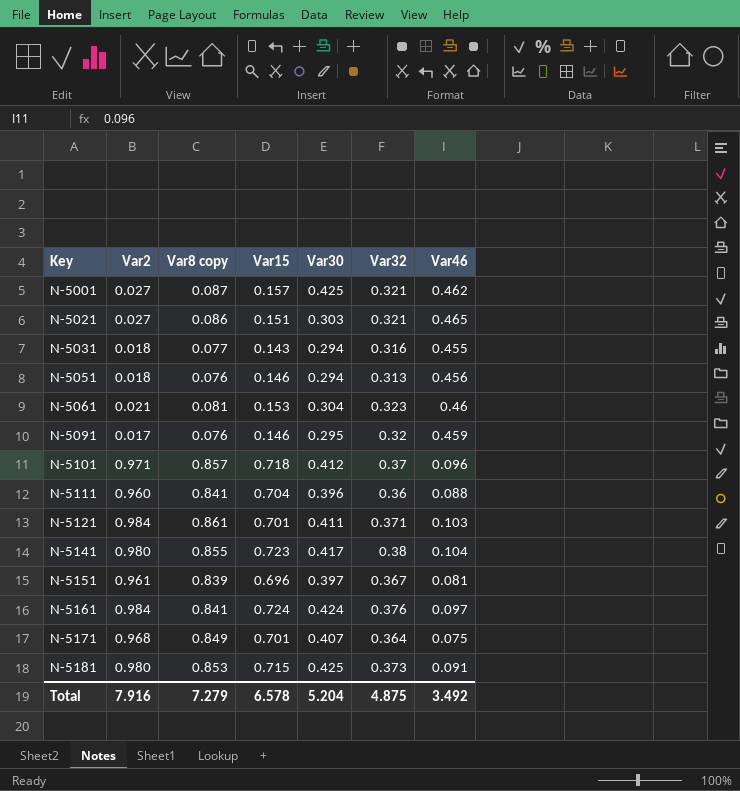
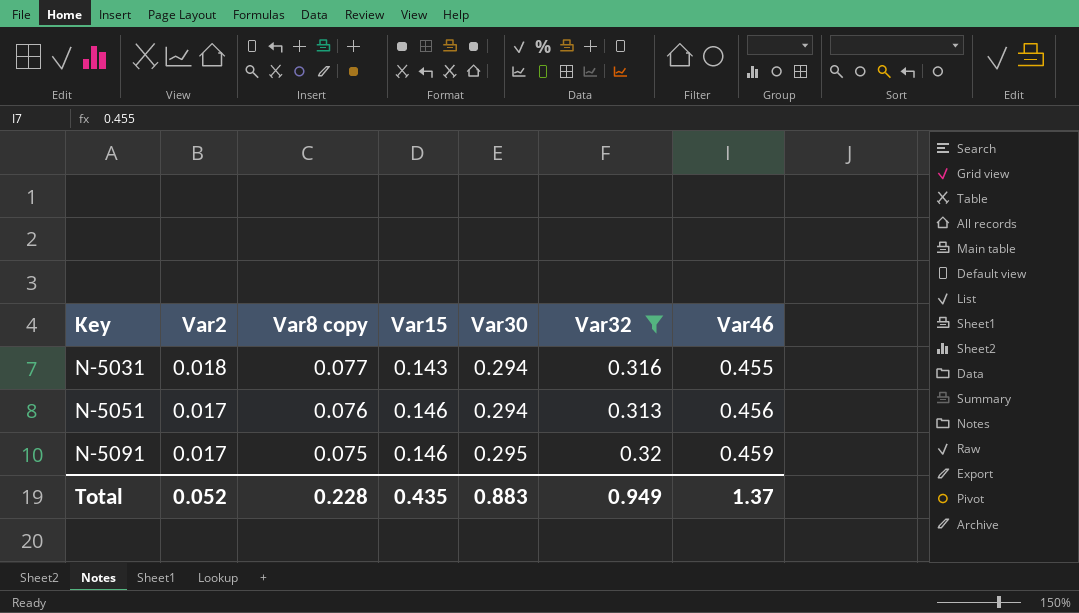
filter: none -> Var32 <= 0.32
N-5051 | Var2: 0.018 -> 0.017
N-5091 | Var8 copy: 0.076 -> 0.075
Total | Var2: 7.916 -> 0.052
Total | Var8 copy: 7.279 -> 0.228
Total | Var15: 6.578 -> 0.435
Total | Var30: 5.204 -> 0.883
Total | Var32: 4.875 -> 0.949
Total | Var46: 3.492 -> 1.37

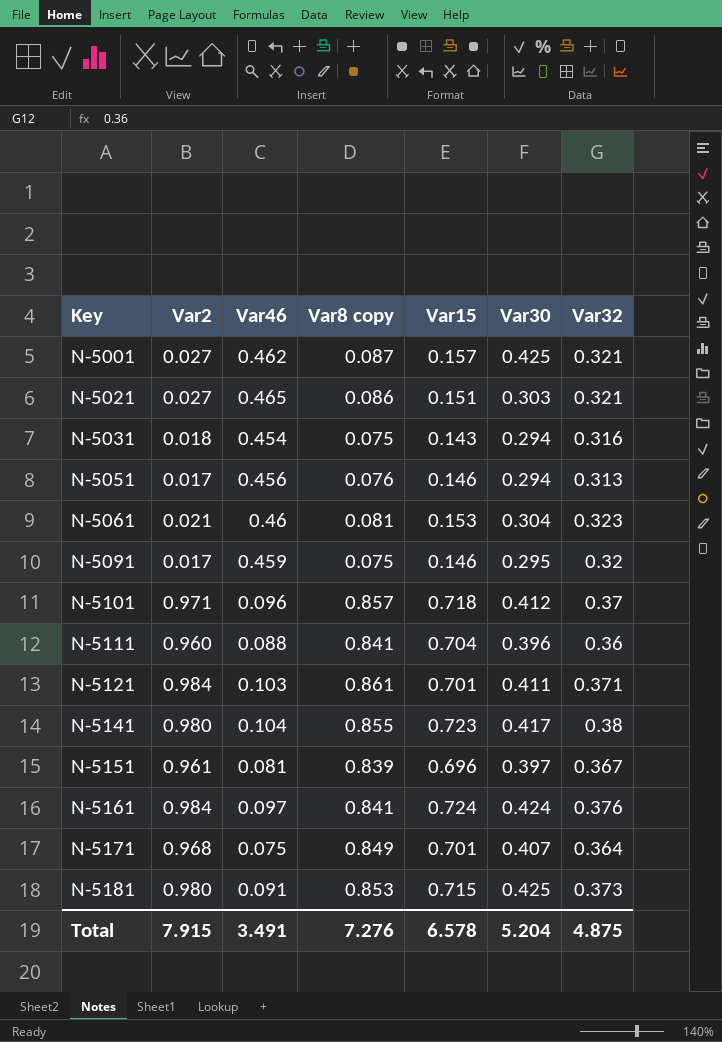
filter: Var32 <= 0.32 -> none
column Var46 | position: 7 -> 3
N-5031 | Var46: 0.455 -> 0.454
N-5031 | Var8 copy: 0.077 -> 0.075
Total | Var2: 0.052 -> 7.915
Total | Var46: 1.37 -> 3.491
Total | Var8 copy: 0.228 -> 7.276
Total | Var15: 0.435 -> 6.578
Total | Var30: 0.883 -> 5.204
Total | Var32: 0.949 -> 4.875

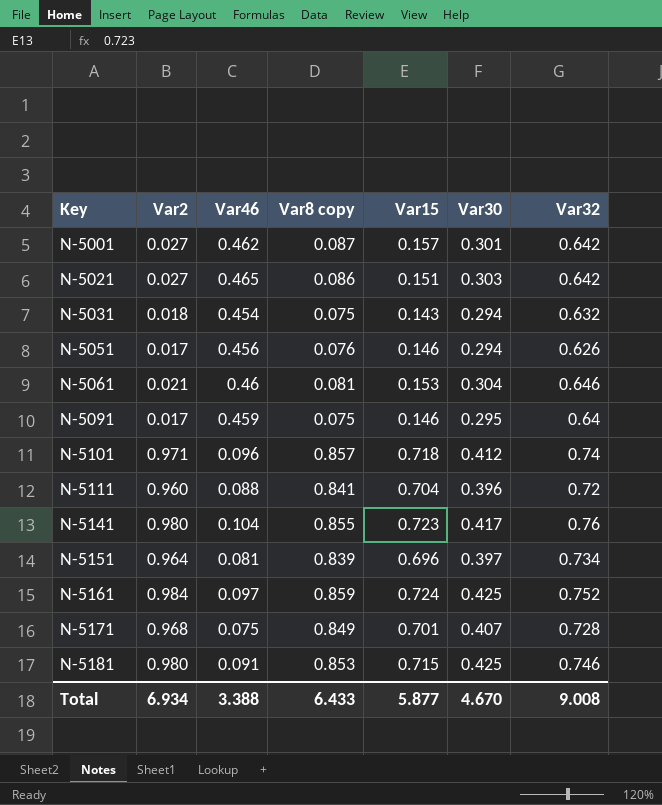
row N-5121: 0.984 | 0.103 | 0.861 | 0.701 | 0.411 | 0.371 -> none
N-5001 | Var30: 0.425 -> 0.301
N-5001 | Var32: 0.321 -> 0.642
N-5021 | Var32: 0.321 -> 0.642
N-5031 | Var32: 0.316 -> 0.632
N-5051 | Var32: 0.313 -> 0.626
N-5061 | Var32: 0.323 -> 0.646
N-5091 | Var32: 0.32 -> 0.64
N-5101 | Var32: 0.37 -> 0.74
N-5111 | Var32: 0.36 -> 0.72
N-5141 | Var32: 0.38 -> 0.76
N-5151 | Var2: 0.961 -> 0.964
N-5151 | Var32: 0.367 -> 0.734
N-5161 | Var8 copy: 0.841 -> 0.859
N-5161 | Var30: 0.424 -> 0.425
N-5161 | Var32: 0.376 -> 0.752
N-5171 | Var32: 0.364 -> 0.728
N-5181 | Var32: 0.373 -> 0.746
Total | Var2: 7.915 -> 6.934
Total | Var46: 3.491 -> 3.388
Total | Var8 copy: 7.276 -> 6.433
Total | Var15: 6.578 -> 5.877
Total | Var30: 5.204 -> 4.670
Total | Var32: 4.875 -> 9.008

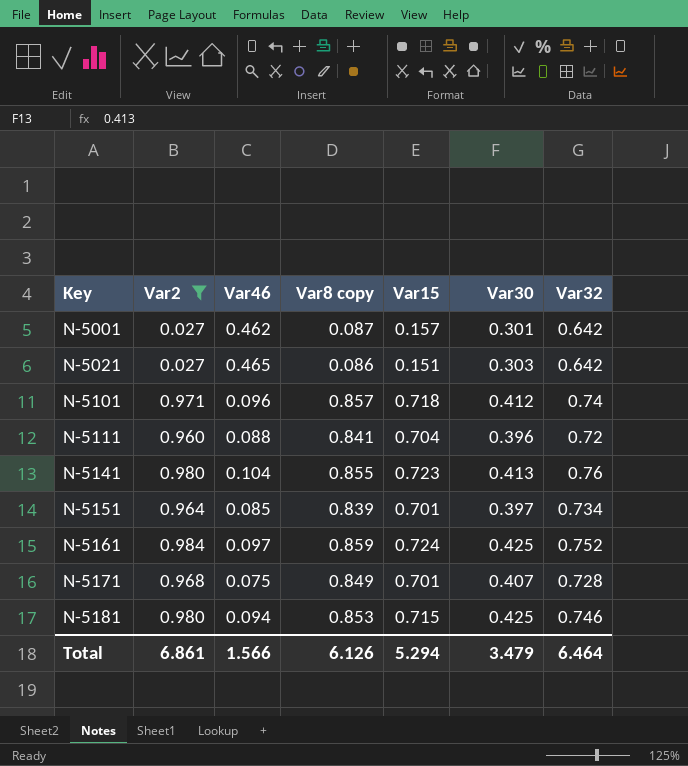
filter: none -> Var2 >= 0.027
N-5141 | Var30: 0.417 -> 0.413
N-5151 | Var46: 0.081 -> 0.085
N-5151 | Var15: 0.696 -> 0.701
N-5181 | Var46: 0.091 -> 0.094
Total | Var2: 6.934 -> 6.861
Total | Var46: 3.388 -> 1.566
Total | Var8 copy: 6.433 -> 6.126
Total | Var15: 5.877 -> 5.294
Total | Var30: 4.670 -> 3.479
Total | Var32: 9.008 -> 6.464

